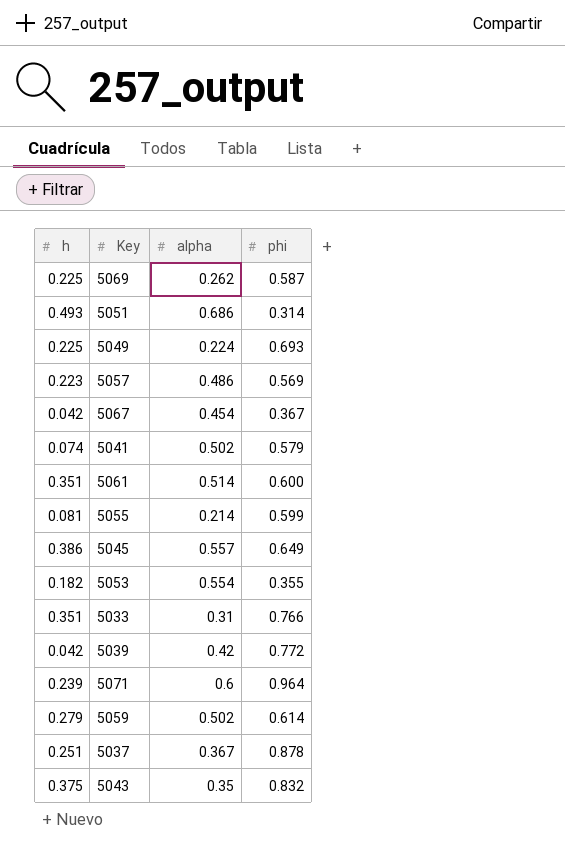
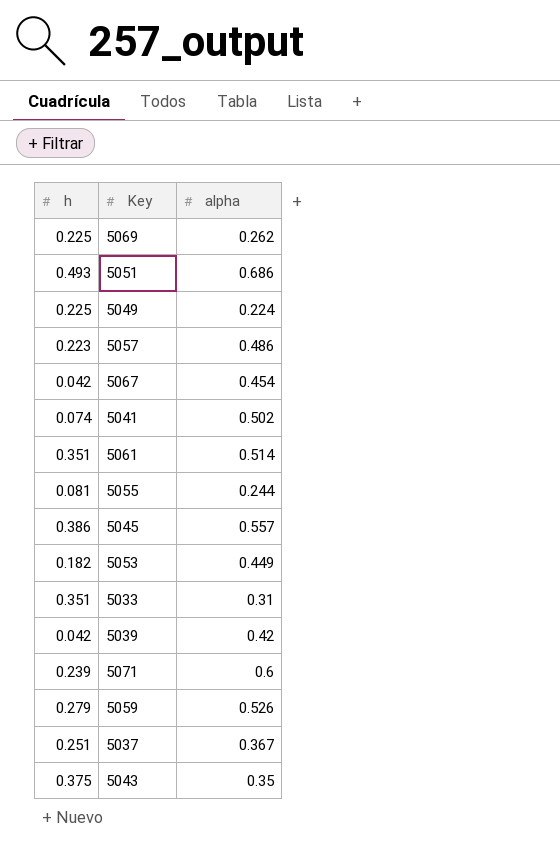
column phi | position: 4 -> none
5055 | alpha: 0.214 -> 0.244
5053 | alpha: 0.554 -> 0.449
5059 | alpha: 0.502 -> 0.526

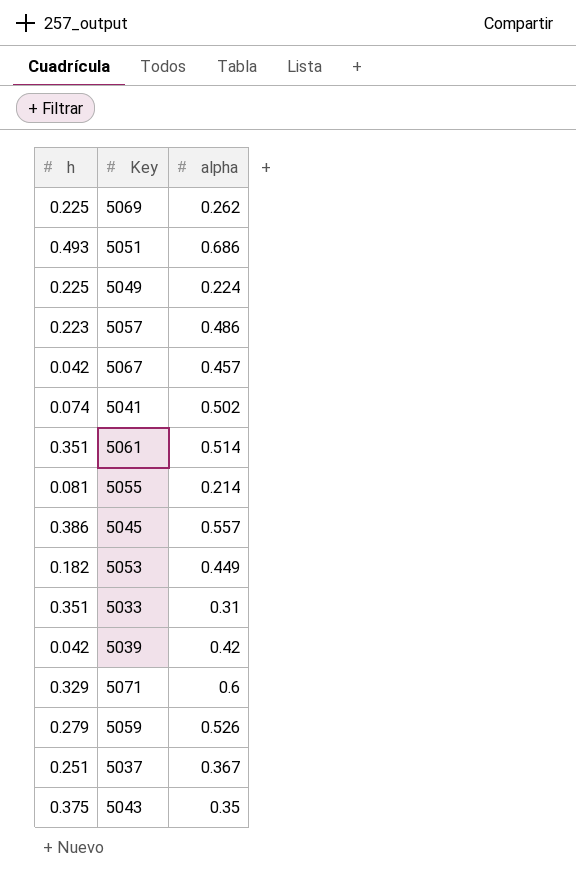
5067 | alpha: 0.454 -> 0.457
5055 | alpha: 0.244 -> 0.214
5071 | h: 0.239 -> 0.329

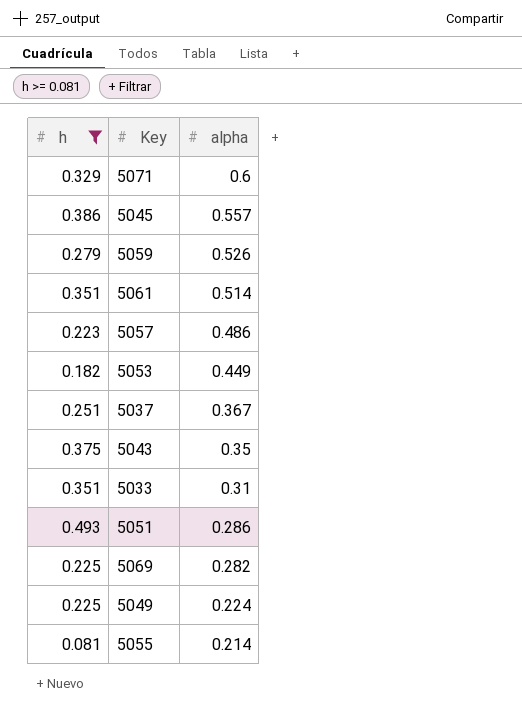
filter: none -> h >= 0.081
row order: none -> alpha descending
5051 | alpha: 0.686 -> 0.286
5069 | alpha: 0.262 -> 0.282

